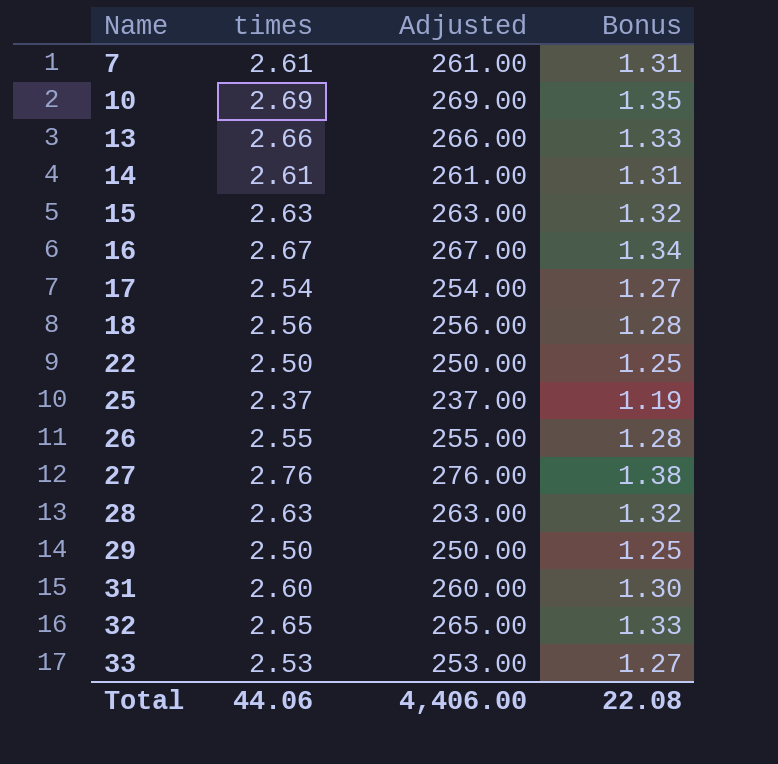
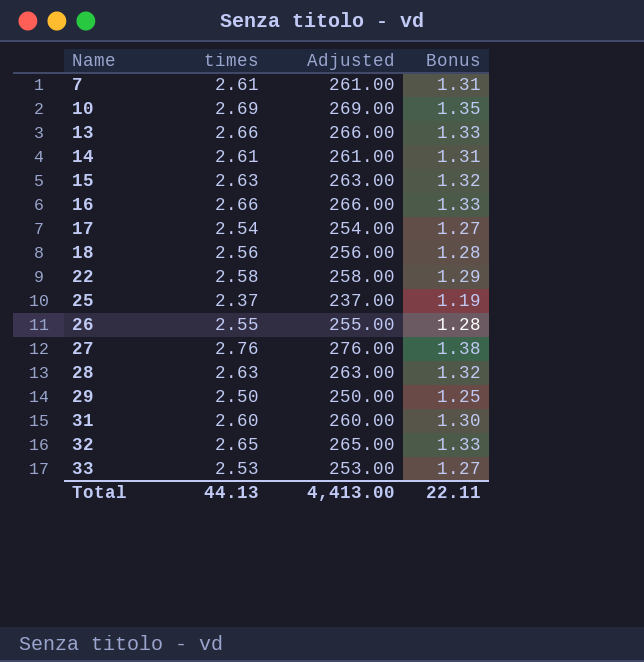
16 | times: 2.67 -> 2.66
16 | Adjusted: 267.00 -> 266.00
16 | Bonus: 1.34 -> 1.33
22 | times: 2.50 -> 2.58
22 | Adjusted: 250.00 -> 258.00
22 | Bonus: 1.25 -> 1.29
Total | times: 44.06 -> 44.13
Total | Adjusted: 4,406.00 -> 4,413.00
Total | Bonus: 22.08 -> 22.11

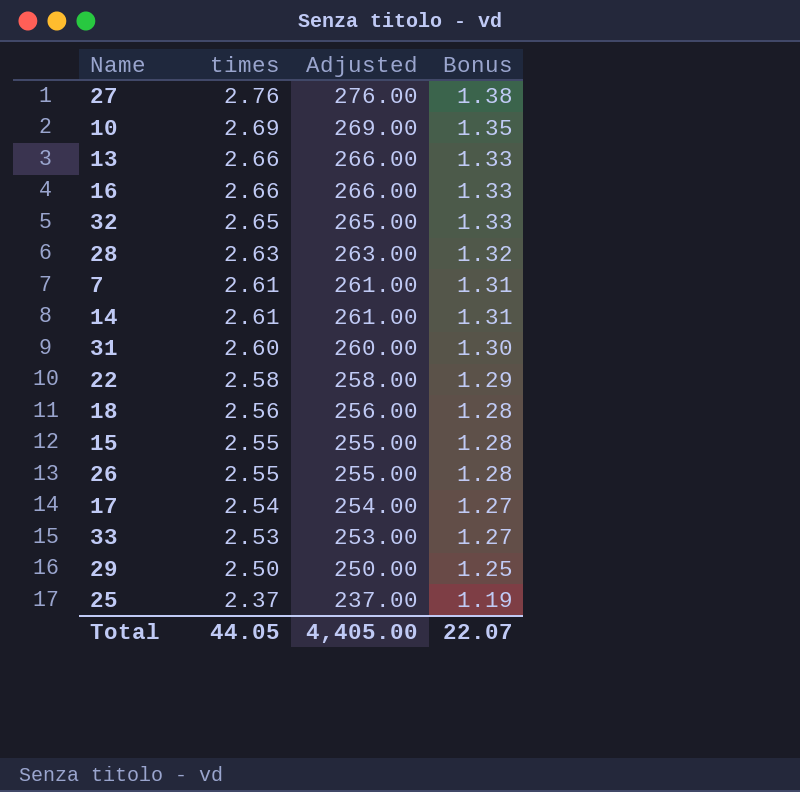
row order: Name ascending -> times descending
15 | times: 2.63 -> 2.55
15 | Adjusted: 263.00 -> 255.00
15 | Bonus: 1.32 -> 1.28
Total | times: 44.13 -> 44.05
Total | Adjusted: 4,413.00 -> 4,405.00
Total | Bonus: 22.11 -> 22.07

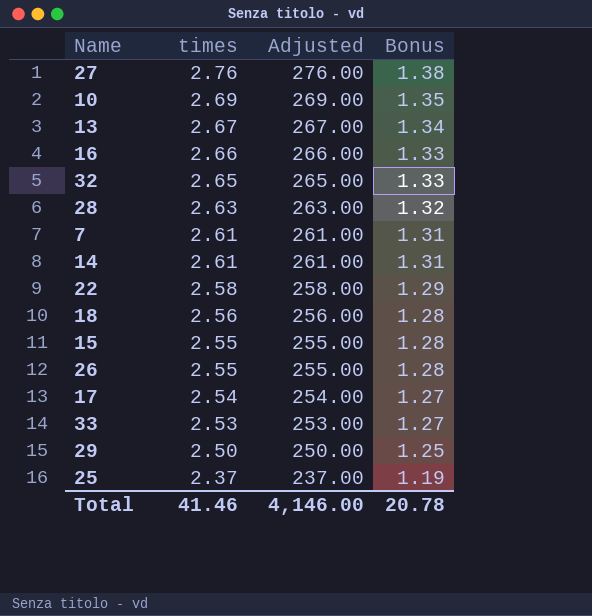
row 31: 2.60 | 260.00 | 1.30 -> none
13 | times: 2.66 -> 2.67
13 | Adjusted: 266.00 -> 267.00
13 | Bonus: 1.33 -> 1.34
Total | times: 44.05 -> 41.46
Total | Adjusted: 4,405.00 -> 4,146.00
Total | Bonus: 22.07 -> 20.78

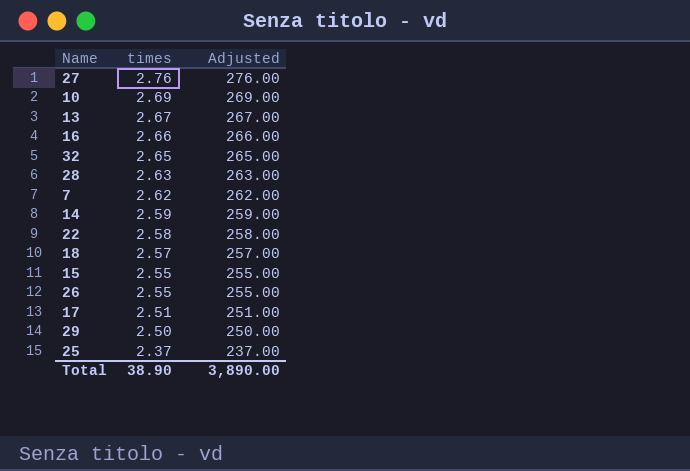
column Bonus | formula: [times] * 0.5 -> none
row 33: 2.53 | 253.00 | 1.27 -> none
7 | times: 2.61 -> 2.62
7 | Adjusted: 261.00 -> 262.00
14 | times: 2.61 -> 2.59
14 | Adjusted: 261.00 -> 259.00
18 | times: 2.56 -> 2.57
18 | Adjusted: 256.00 -> 257.00
17 | times: 2.54 -> 2.51
17 | Adjusted: 254.00 -> 251.00
Total | times: 41.46 -> 38.90
Total | Adjusted: 4,146.00 -> 3,890.00

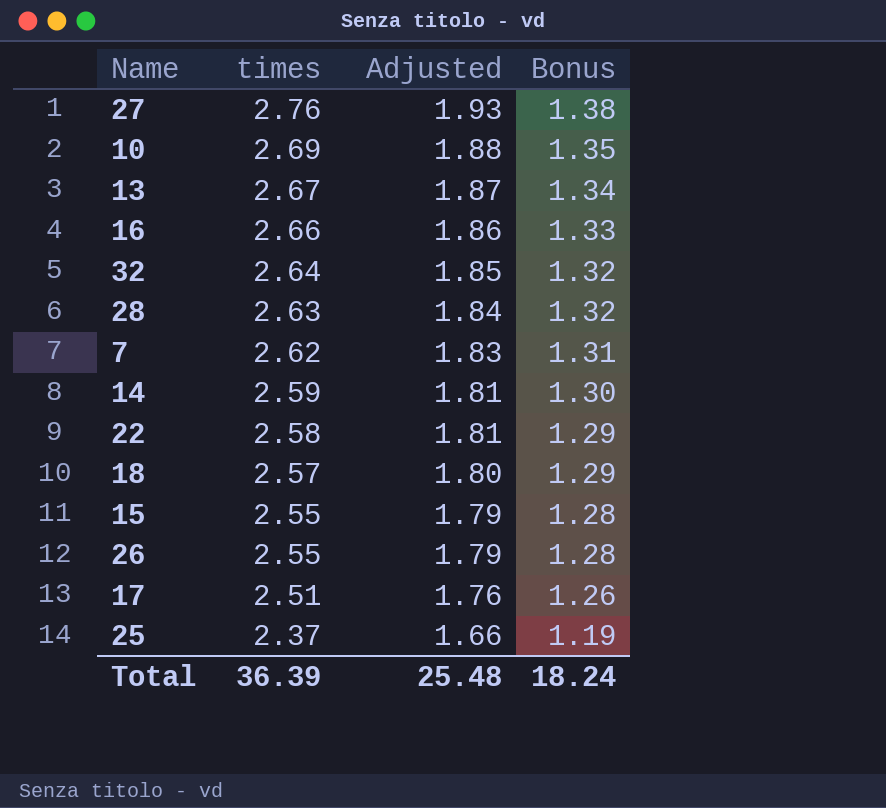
column Adjusted | formula: [times] * 100 -> [times] * 0.7
column Bonus | formula: none -> [times] * 0.5
row 29: 2.50 | 250.00 -> none
32 | times: 2.65 -> 2.64
Total | times: 38.90 -> 36.39
Total | Adjusted: 3,890.00 -> 25.48

